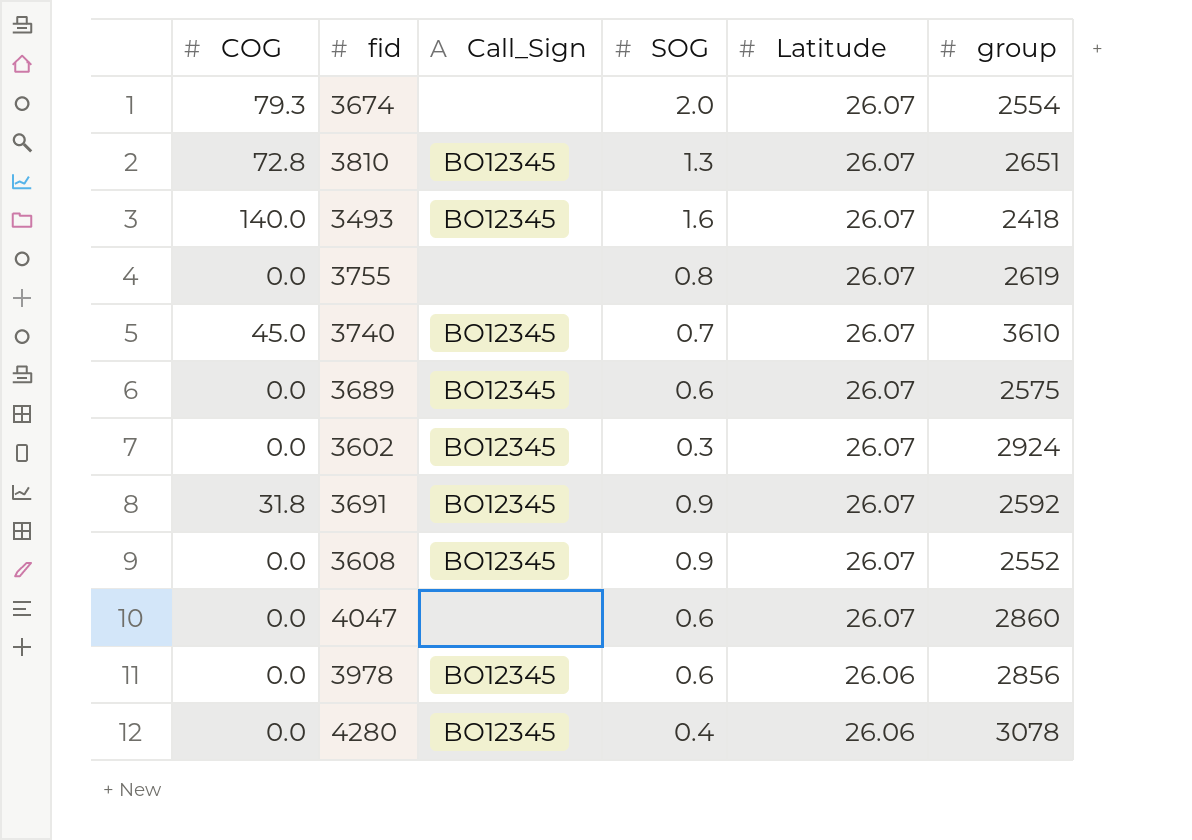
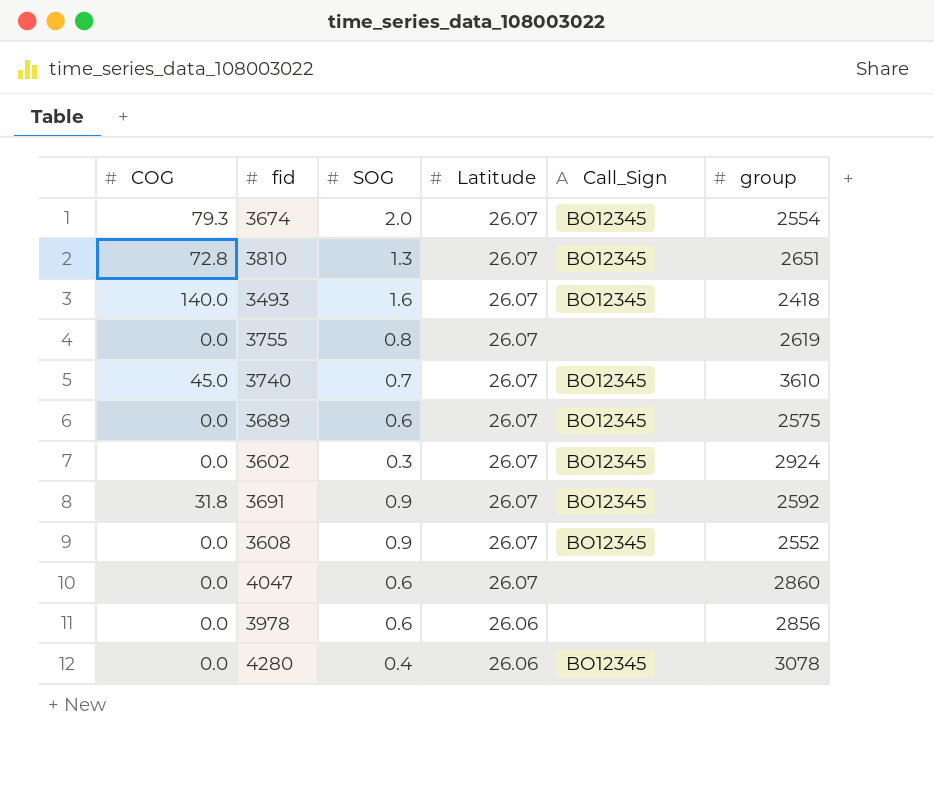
column Call_Sign | position: 3 -> 5
3674 | Call_Sign: none -> BO12345
3978 | Call_Sign: BO12345 -> none

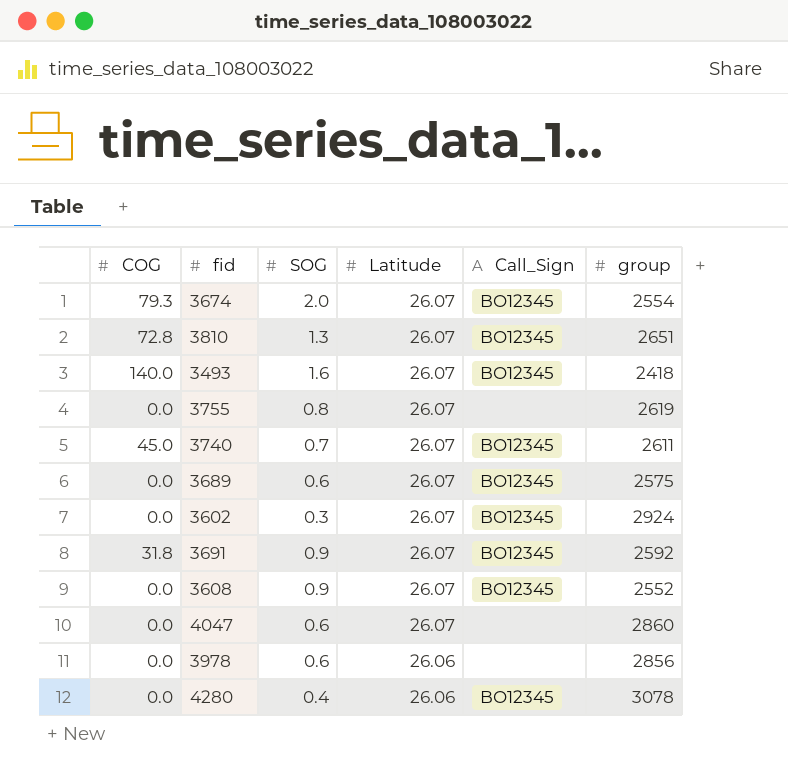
3740 | group: 3610 -> 2611

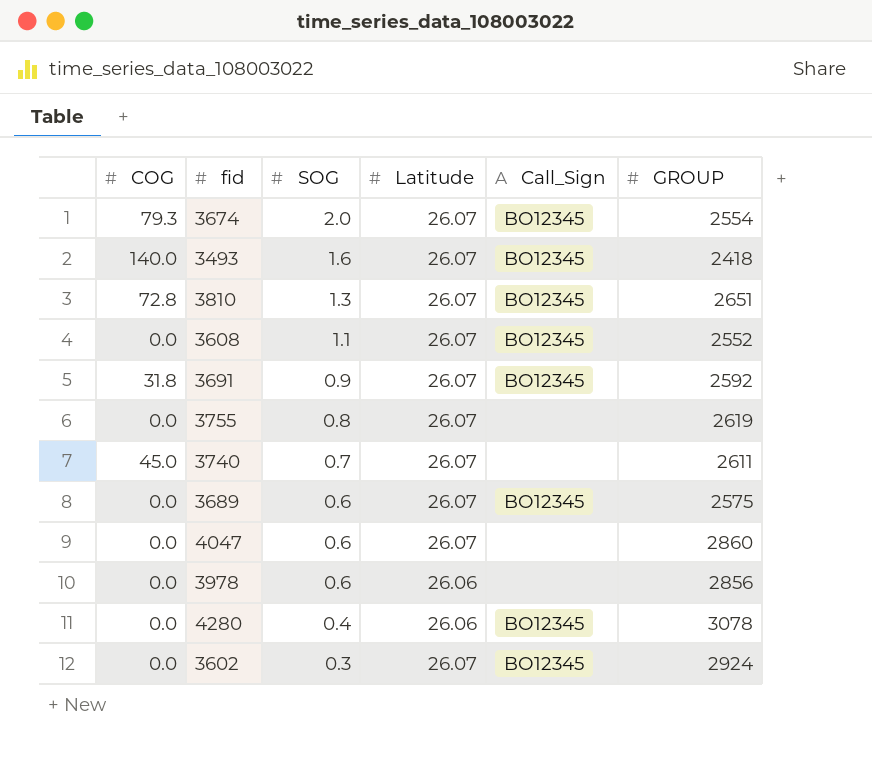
row order: Latitude descending -> SOG descending
column name: group -> GROUP
3608 | SOG: 0.9 -> 1.1
3740 | Call_Sign: BO12345 -> none

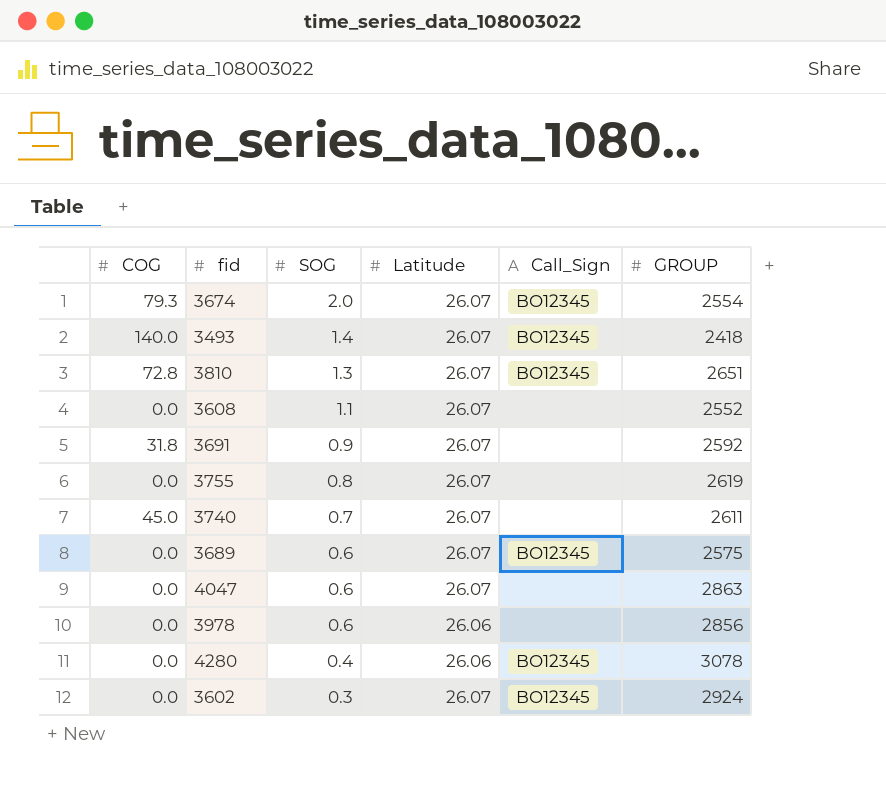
3493 | SOG: 1.6 -> 1.4
3608 | Call_Sign: BO12345 -> none
3691 | Call_Sign: BO12345 -> none
4047 | GROUP: 2860 -> 2863

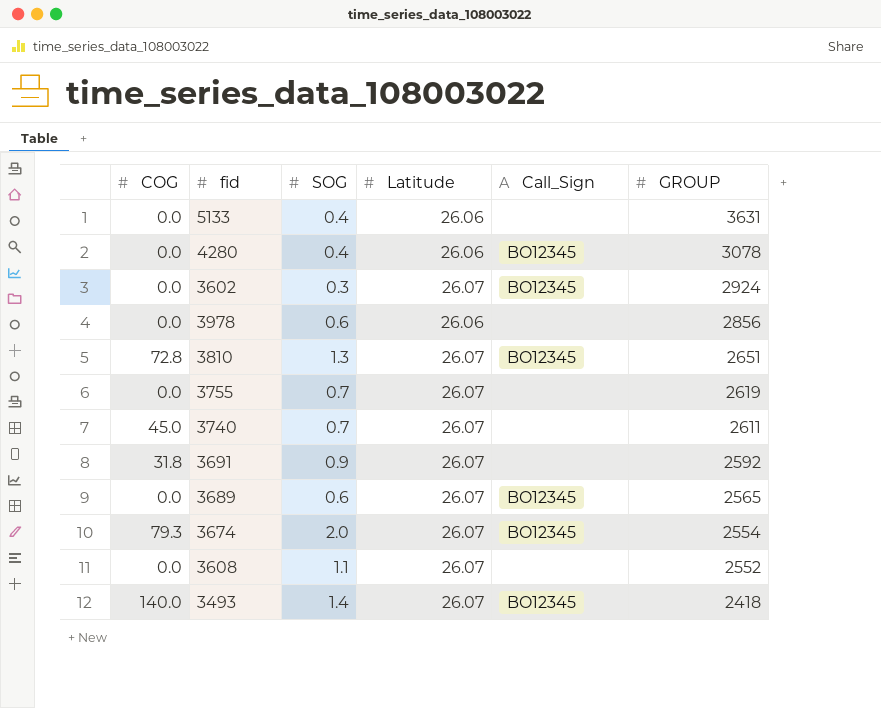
row order: SOG descending -> GROUP descending
row 4047: 0.0 | 0.6 | 26.07 | none | 2863 -> none
row 5133: none -> 0.0 | 0.4 | 26.06 | none | 3631
3755 | SOG: 0.8 -> 0.7
3689 | GROUP: 2575 -> 2565

